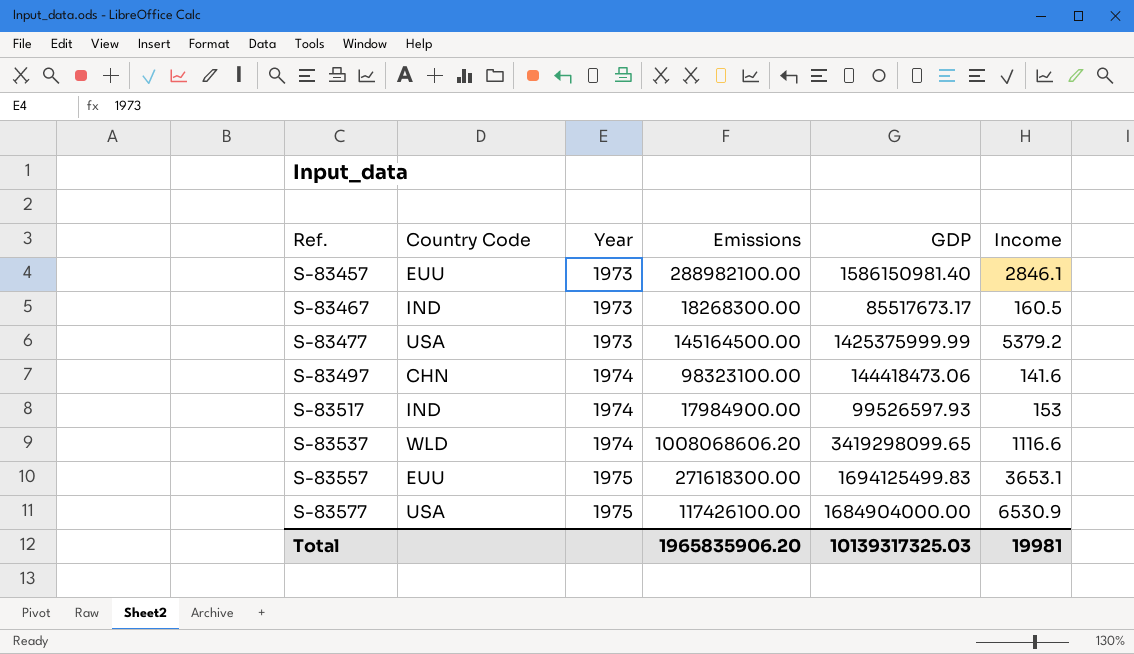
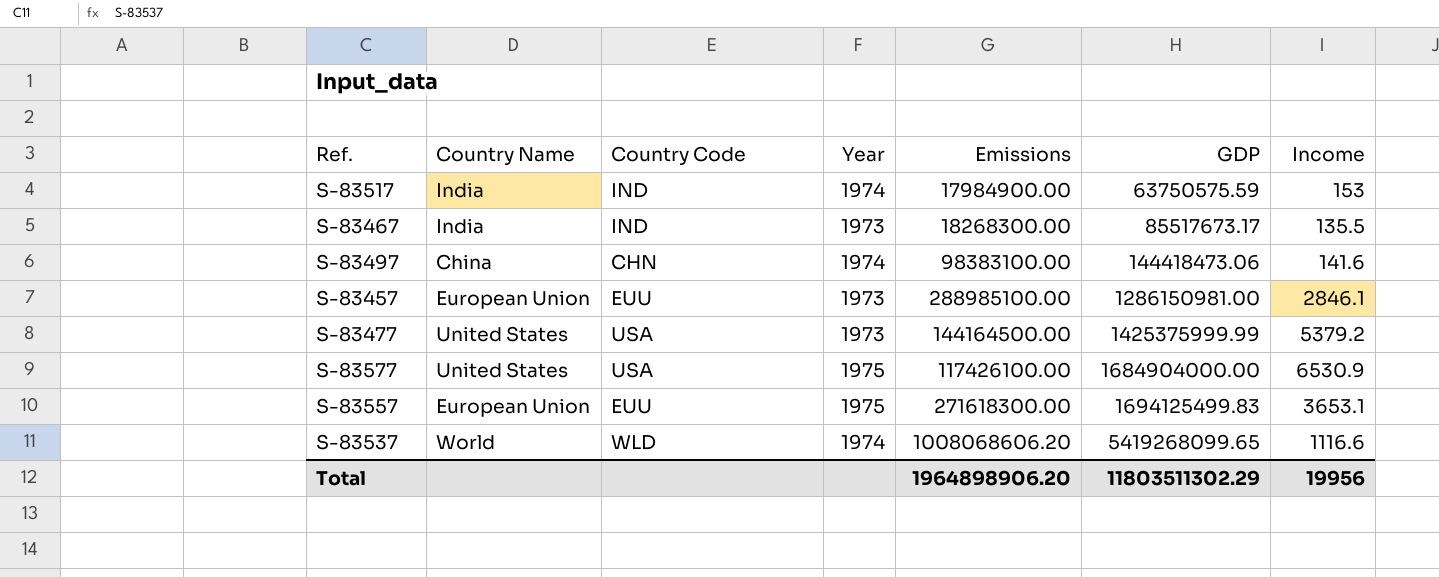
row order: Ref. ascending -> GDP ascending
column Country Name | position: none -> 2
S-83517 | GDP: 99526597.93 -> 63750575.59
S-83467 | Income: 160.5 -> 135.5
S-83497 | Emissions: 98323100.00 -> 98383100.00
S-83457 | Emissions: 288982100.00 -> 288985100.00
S-83457 | GDP: 1586150981.40 -> 1286150981.00
S-83477 | Emissions: 145164500.00 -> 144164500.00
S-83537 | GDP: 3419298099.65 -> 5419268099.65
Total | Emissions: 1965835906.20 -> 1964898906.20
Total | GDP: 10139317325.03 -> 11803511302.29
Total | Income: 19981 -> 19956

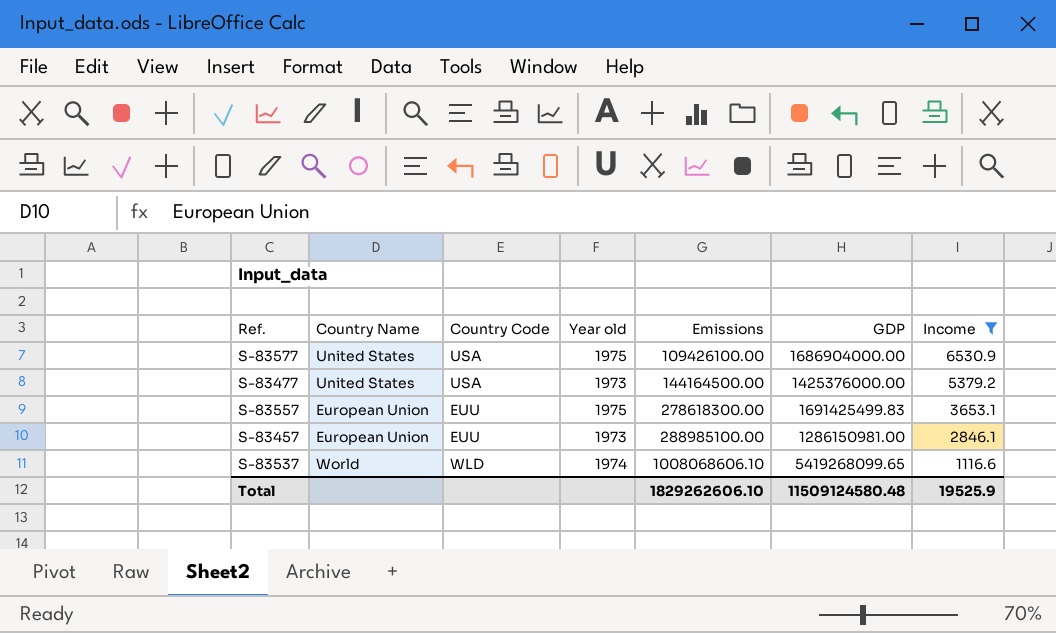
filter: none -> Income >= 1116.6
row order: GDP ascending -> Emissions ascending
column name: Year -> Year old
S-83577 | Emissions: 117426100.00 -> 109426100.00
S-83577 | GDP: 1684904000.00 -> 1686904000.00
S-83477 | GDP: 1425375999.99 -> 1425376000.00
S-83557 | Emissions: 271618300.00 -> 278618300.00
S-83557 | GDP: 1694125499.83 -> 1691425499.83
S-83537 | Emissions: 1008068606.20 -> 1008068606.10
Total | Emissions: 1964898906.20 -> 1829262606.10
Total | GDP: 11803511302.29 -> 11509124580.48
Total | Income: 19956 -> 19525.9

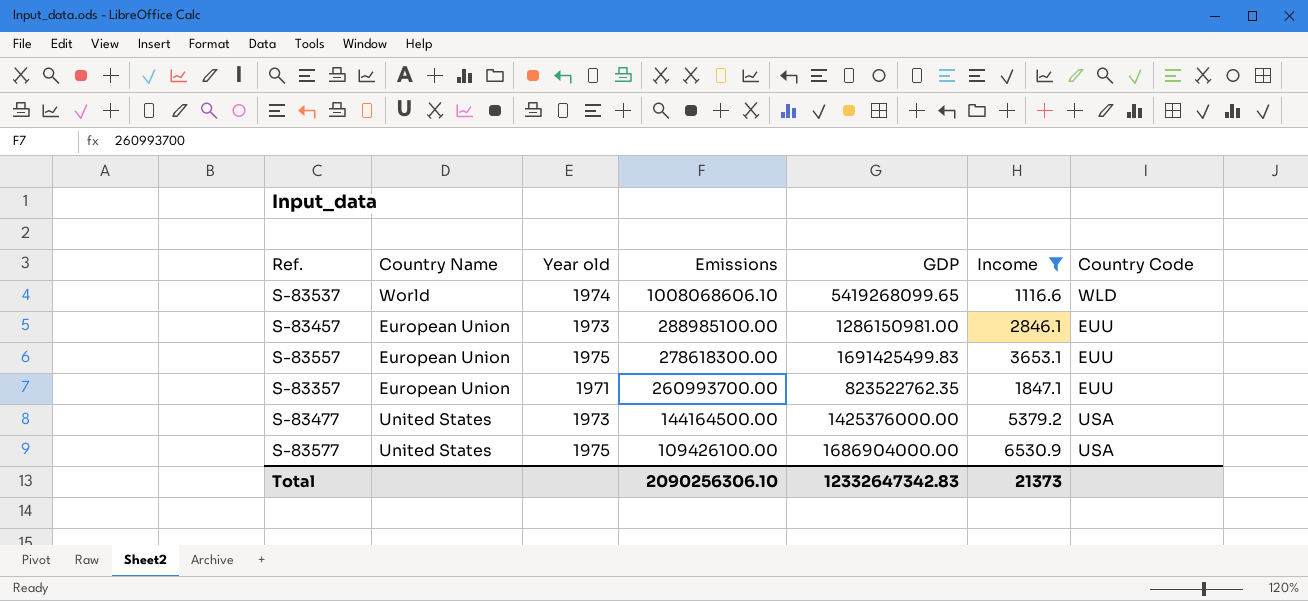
row order: Emissions ascending -> Emissions descending
column Country Code | position: 3 -> 7
row S-83357: none -> European Union | 1971 | 260993700.00 | 823522762.35 | 1847.1 | EUU
Total | Emissions: 1829262606.10 -> 2090256306.10
Total | GDP: 11509124580.48 -> 12332647342.83
Total | Income: 19525.9 -> 21373

